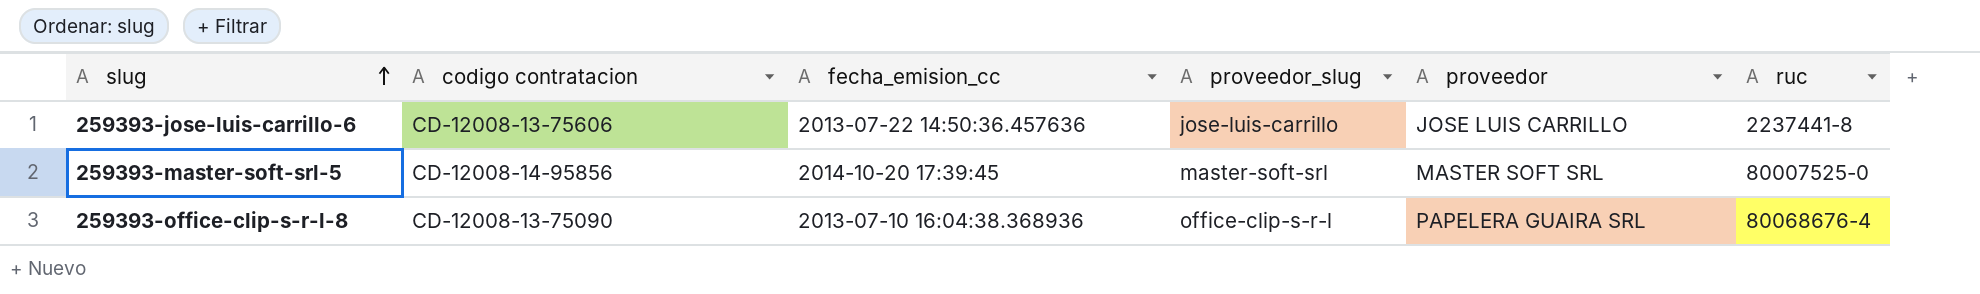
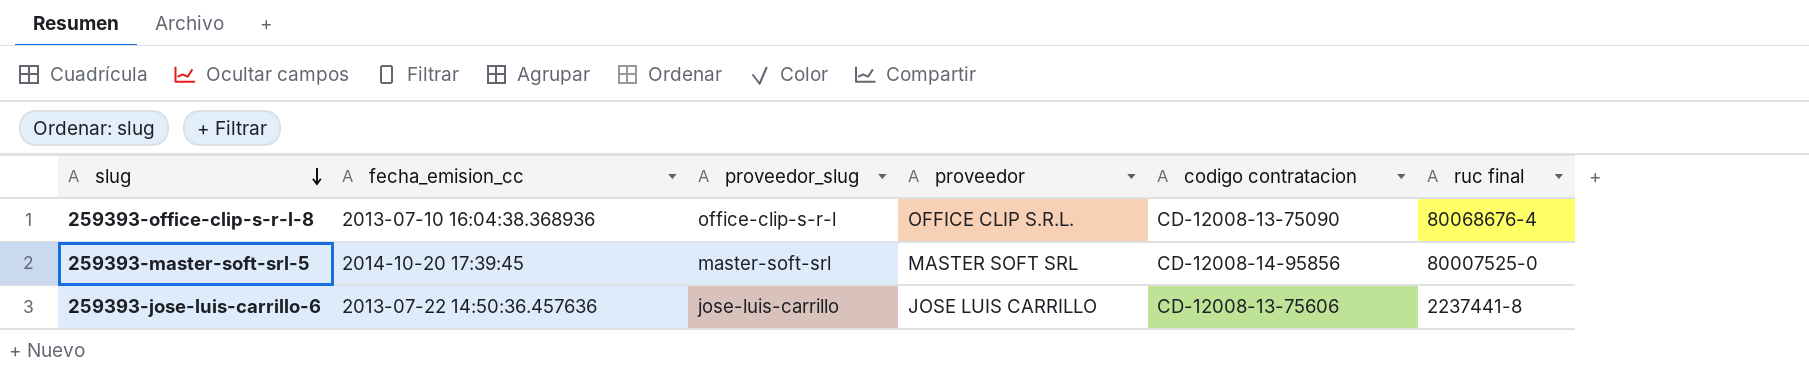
row order: slug ascending -> slug descending
column codigo contratacion | position: 2 -> 5
column name: ruc -> ruc final
259393-office-clip-s-r-l-8 | proveedor: PAPELERA GUAIRA SRL -> OFFICE CLIP S.R.L.

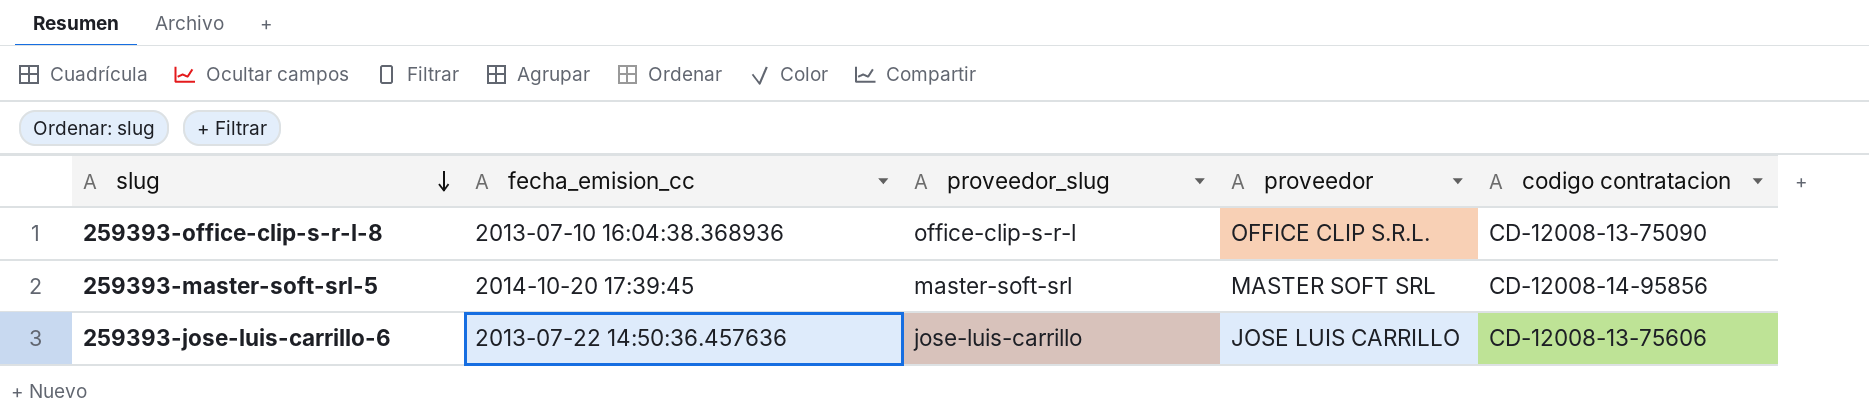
column ruc final | position: 6 -> none

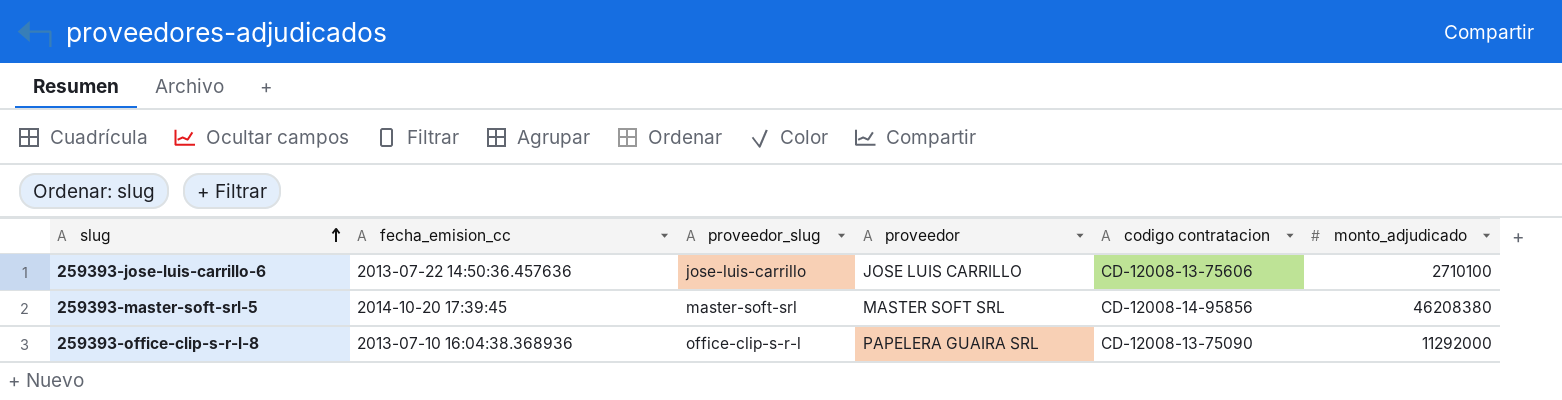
row order: slug descending -> slug ascending
column monto_adjudicado | position: none -> 6
259393-office-clip-s-r-l-8 | proveedor: OFFICE CLIP S.R.L. -> PAPELERA GUAIRA SRL

